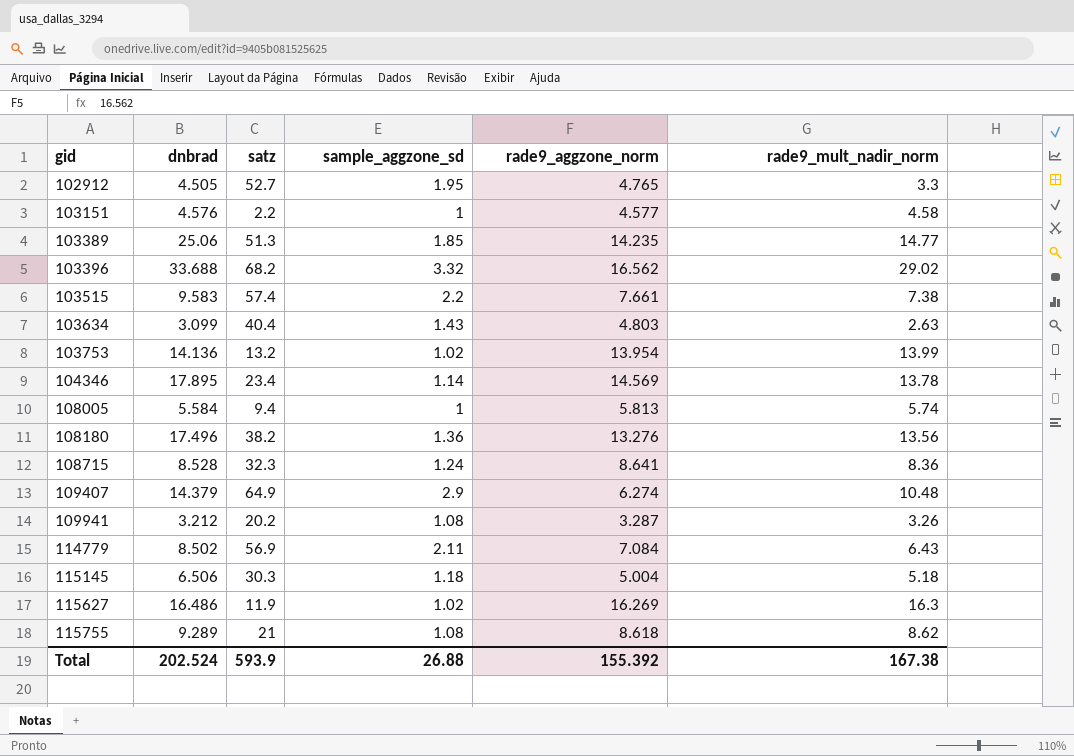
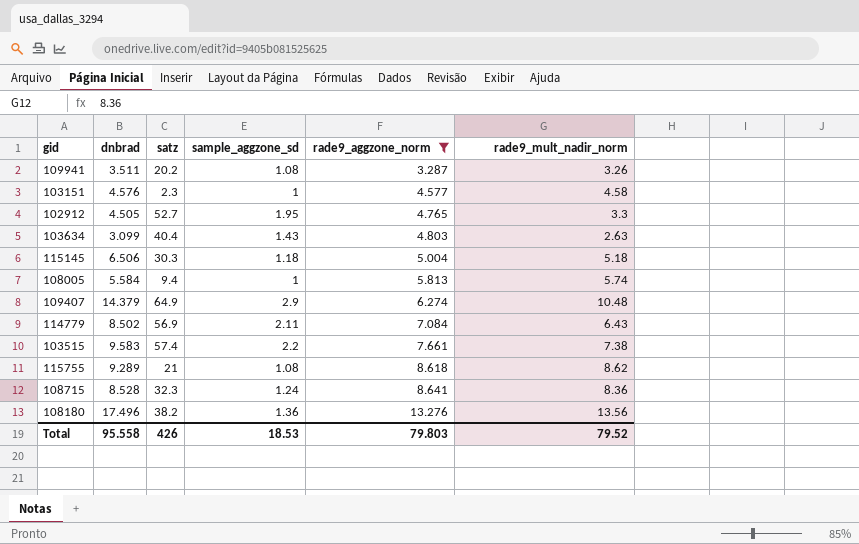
filter: none -> rade9_aggzone_norm <= 13.276
row order: gid ascending -> rade9_aggzone_norm ascending
109941 | dnbrad: 3.212 -> 3.511
103151 | satz: 2.2 -> 2.3
Total | dnbrad: 202.524 -> 95.558
Total | satz: 593.9 -> 426
Total | sample_aggzone_sd: 26.88 -> 18.53
Total | rade9_aggzone_norm: 155.392 -> 79.803
Total | rade9_mult_nadir_norm: 167.38 -> 79.52

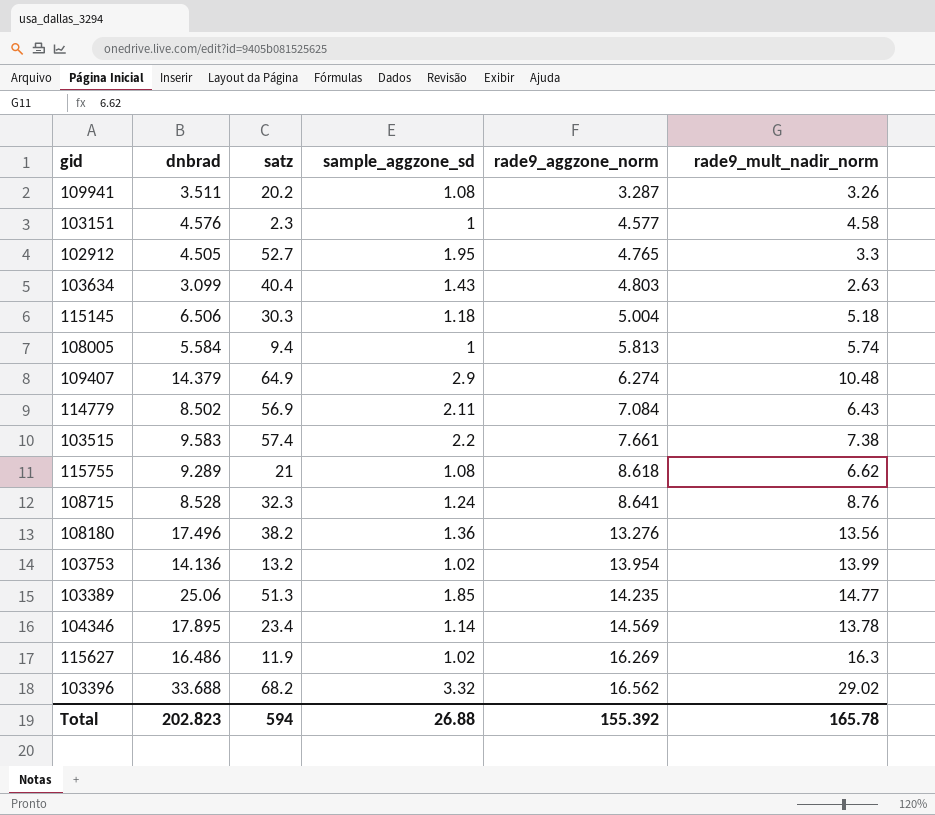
filter: rade9_aggzone_norm <= 13.276 -> none
115755 | rade9_mult_nadir_norm: 8.62 -> 6.62
108715 | rade9_mult_nadir_norm: 8.36 -> 8.76
Total | dnbrad: 95.558 -> 202.823
Total | satz: 426 -> 594
Total | sample_aggzone_sd: 18.53 -> 26.88
Total | rade9_aggzone_norm: 79.803 -> 155.392
Total | rade9_mult_nadir_norm: 79.52 -> 165.78

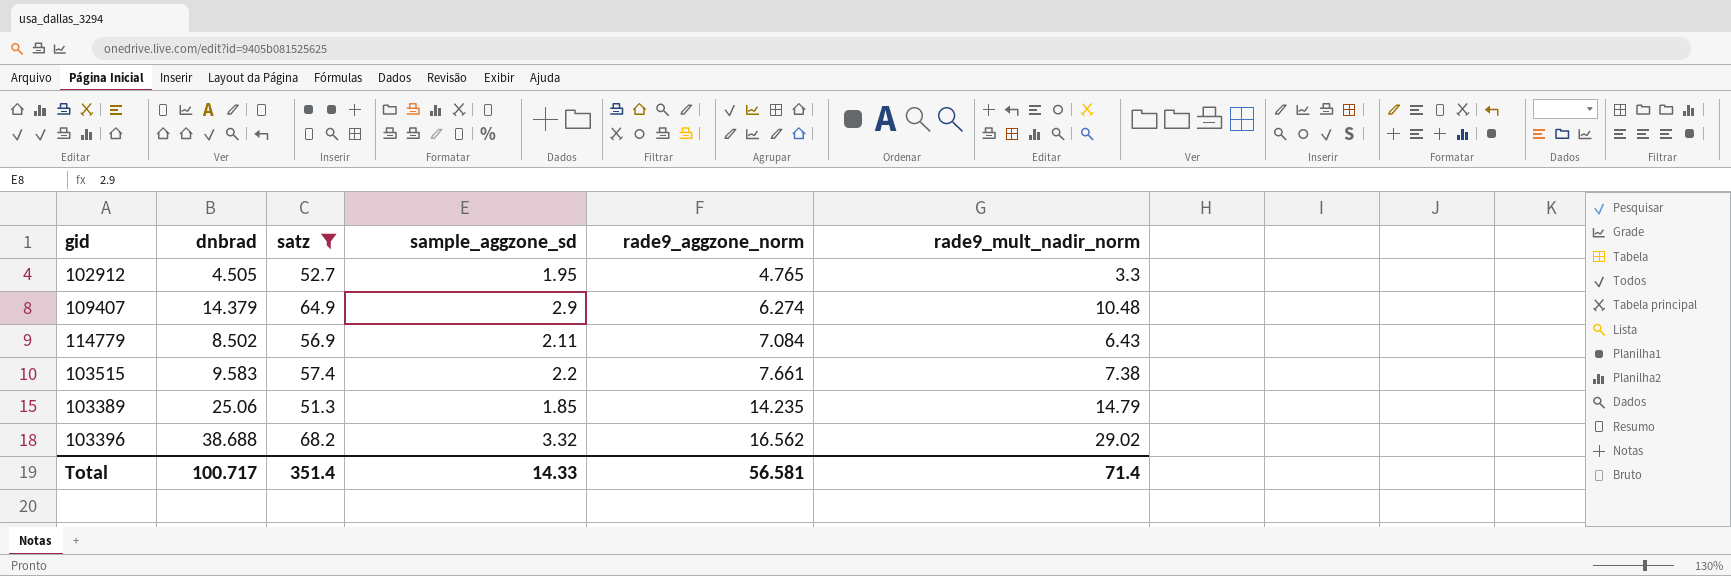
filter: none -> satz >= 51.3
103389 | rade9_mult_nadir_norm: 14.77 -> 14.79
103396 | dnbrad: 33.688 -> 38.688
Total | dnbrad: 202.823 -> 100.717
Total | satz: 594 -> 351.4
Total | sample_aggzone_sd: 26.88 -> 14.33
Total | rade9_aggzone_norm: 155.392 -> 56.581
Total | rade9_mult_nadir_norm: 165.78 -> 71.4

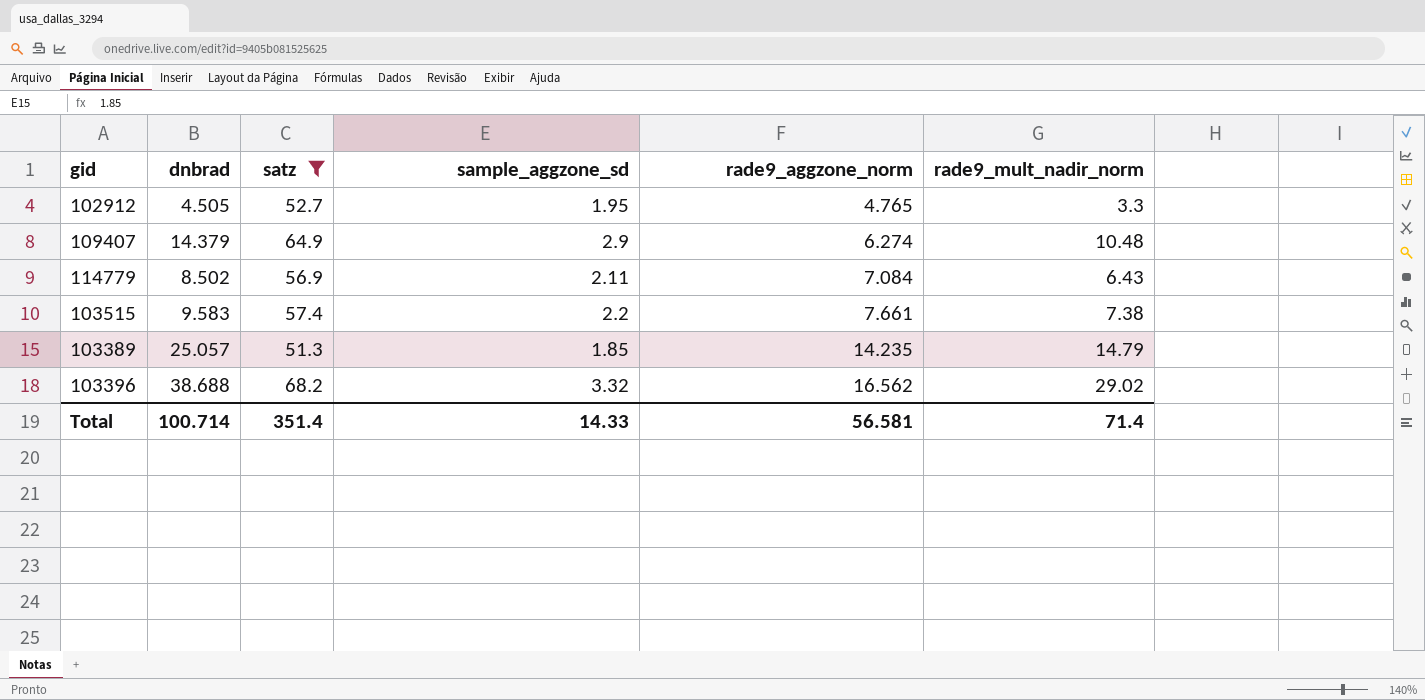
103389 | dnbrad: 25.06 -> 25.057
Total | dnbrad: 100.717 -> 100.714

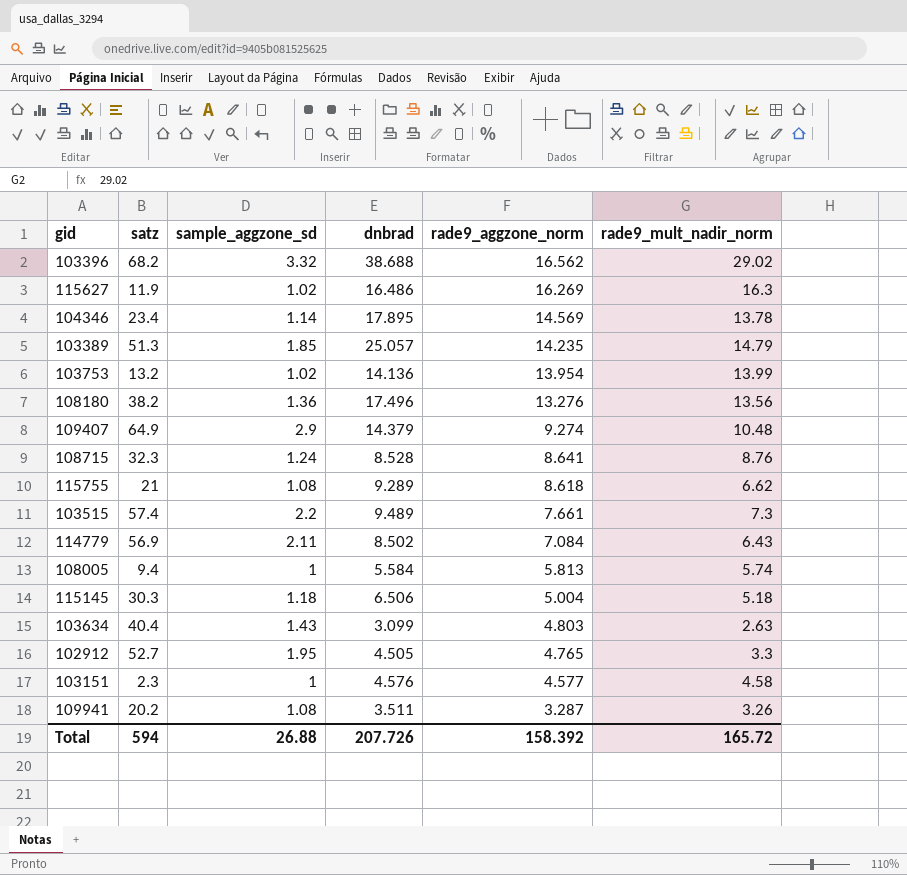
filter: satz >= 51.3 -> none
row order: rade9_aggzone_norm ascending -> rade9_aggzone_norm descending
column dnbrad | position: 2 -> 4
109407 | rade9_aggzone_norm: 6.274 -> 9.274
103515 | dnbrad: 9.583 -> 9.489
103515 | rade9_mult_nadir_norm: 7.38 -> 7.3
Total | satz: 351.4 -> 594
Total | sample_aggzone_sd: 14.33 -> 26.88
Total | dnbrad: 100.714 -> 207.726
Total | rade9_aggzone_norm: 56.581 -> 158.392
Total | rade9_mult_nadir_norm: 71.4 -> 165.72

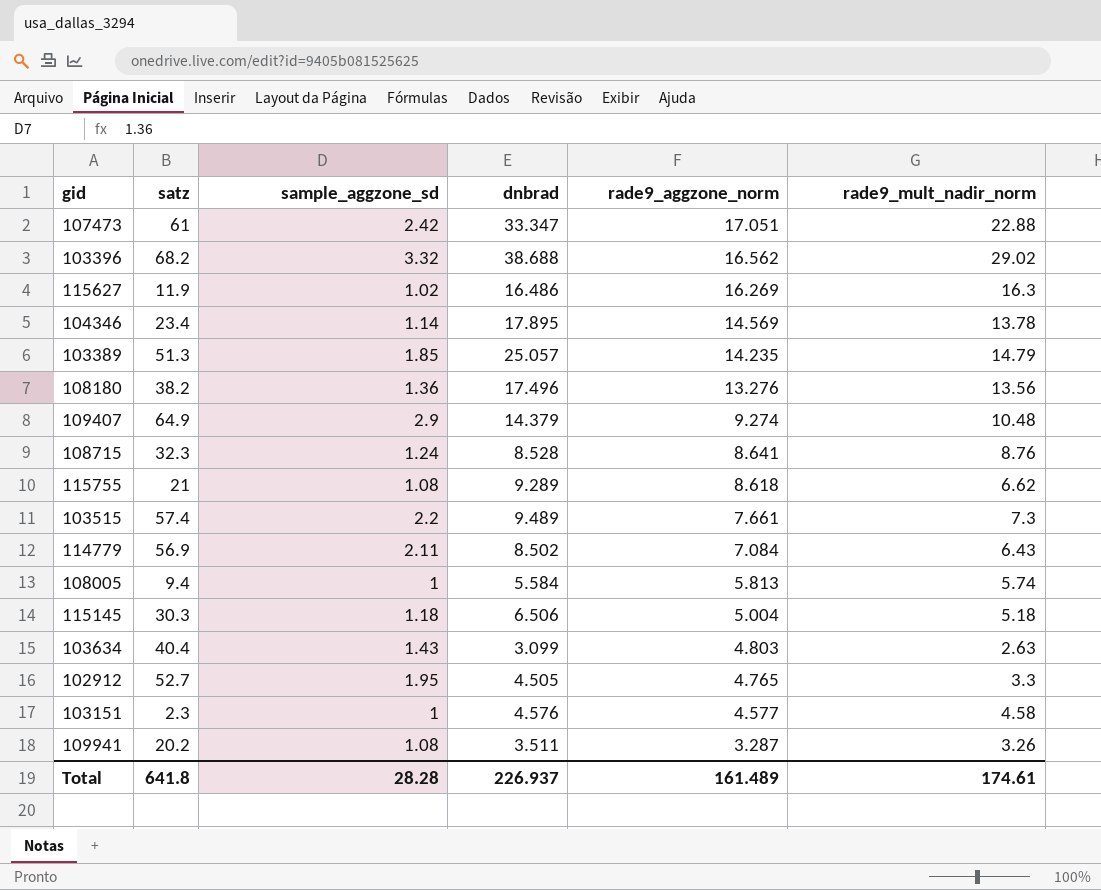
row 103753: 13.2 | 1.02 | 14.136 | 13.954 | 13.99 -> none
row 107473: none -> 61 | 2.42 | 33.347 | 17.051 | 22.88
Total | satz: 594 -> 641.8
Total | sample_aggzone_sd: 26.88 -> 28.28
Total | dnbrad: 207.726 -> 226.937
Total | rade9_aggzone_norm: 158.392 -> 161.489
Total | rade9_mult_nadir_norm: 165.72 -> 174.61

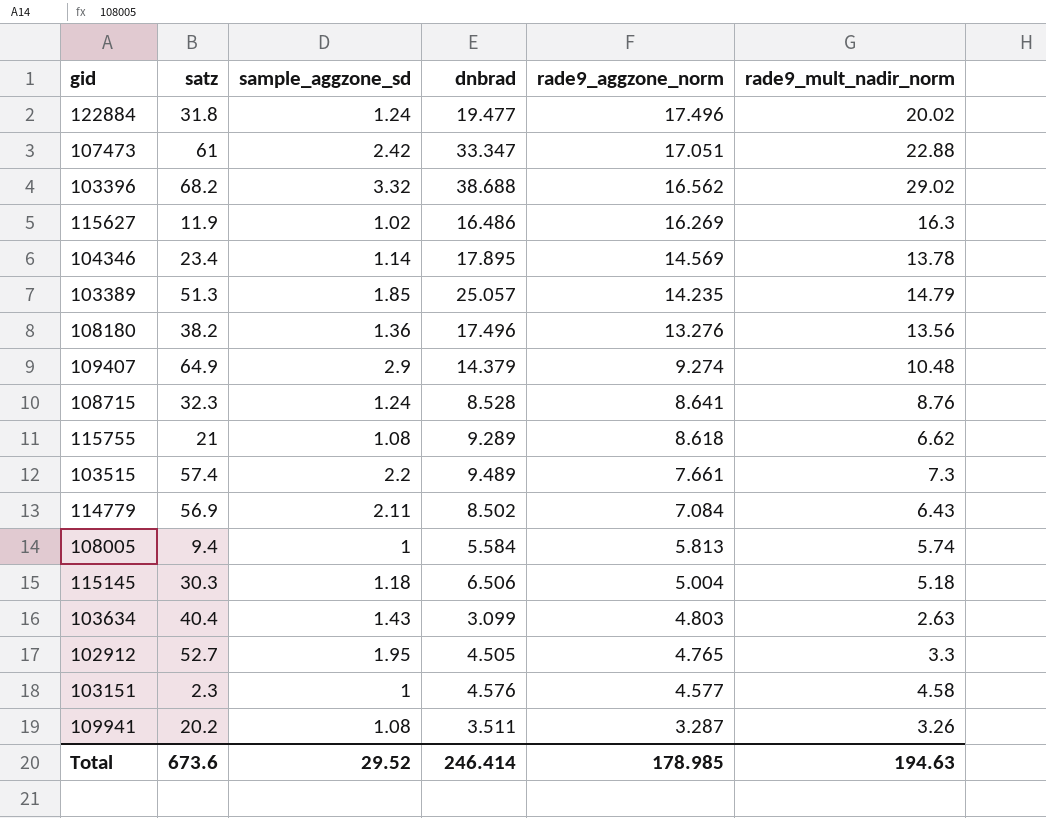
row 122884: none -> 31.8 | 1.24 | 19.477 | 17.496 | 20.02
Total | satz: 641.8 -> 673.6
Total | sample_aggzone_sd: 28.28 -> 29.52
Total | dnbrad: 226.937 -> 246.414
Total | rade9_aggzone_norm: 161.489 -> 178.985
Total | rade9_mult_nadir_norm: 174.61 -> 194.63

